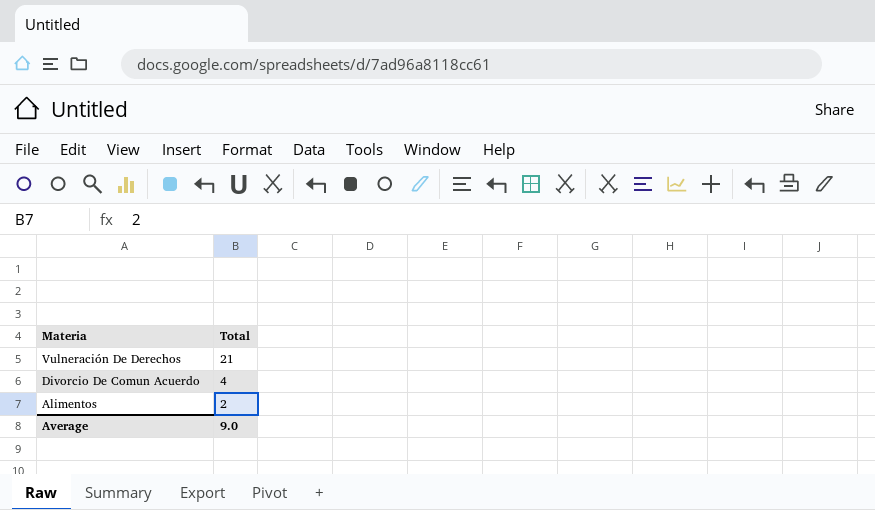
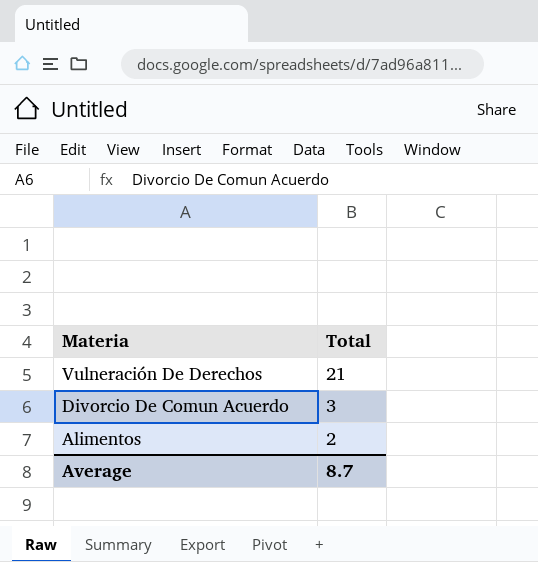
Divorcio De Comun Acuerdo | Total: 4 -> 3
Average | Total: 9.0 -> 8.7

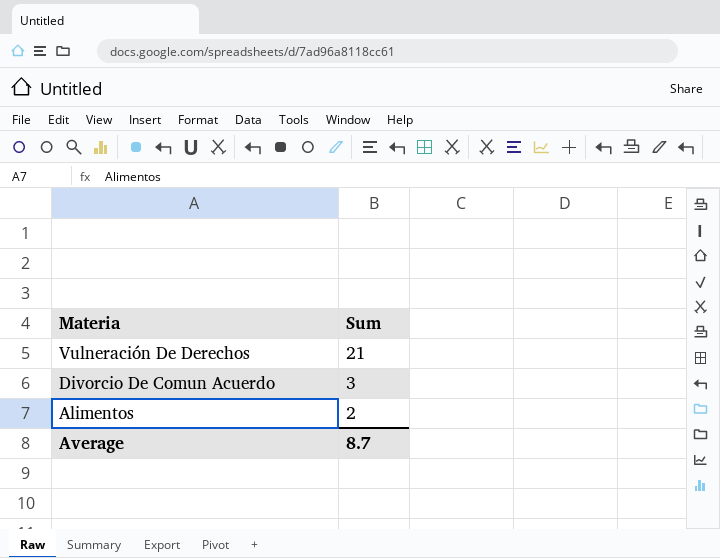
column name: Total -> Sum

